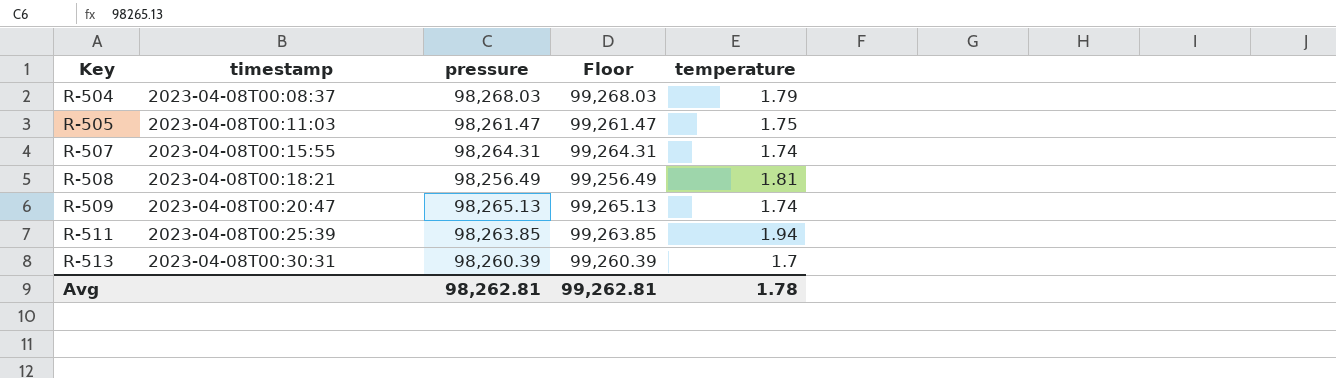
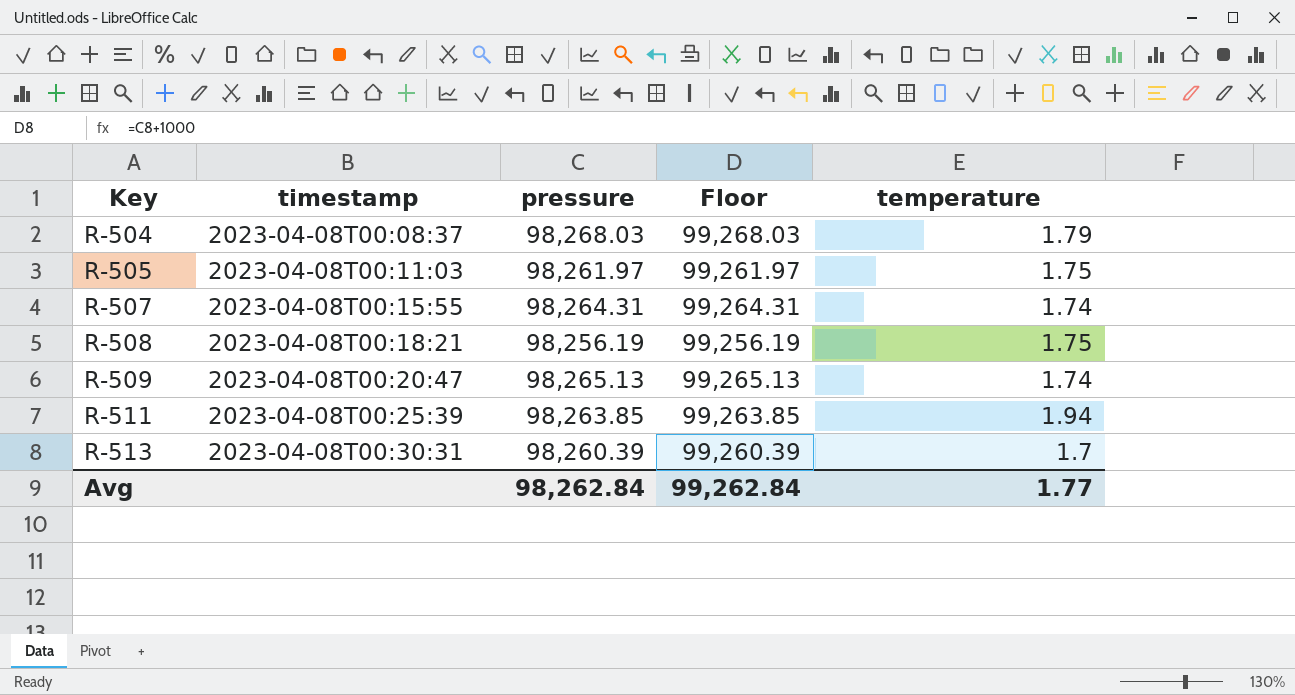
R-505 | pressure: 98,261.47 -> 98,261.97
R-505 | Floor: 99,261.47 -> 99,261.97
R-508 | pressure: 98,256.49 -> 98,256.19
R-508 | Floor: 99,256.49 -> 99,256.19
R-508 | temperature: 1.81 -> 1.75
Avg | pressure: 98,262.81 -> 98,262.84
Avg | Floor: 99,262.81 -> 99,262.84
Avg | temperature: 1.78 -> 1.77

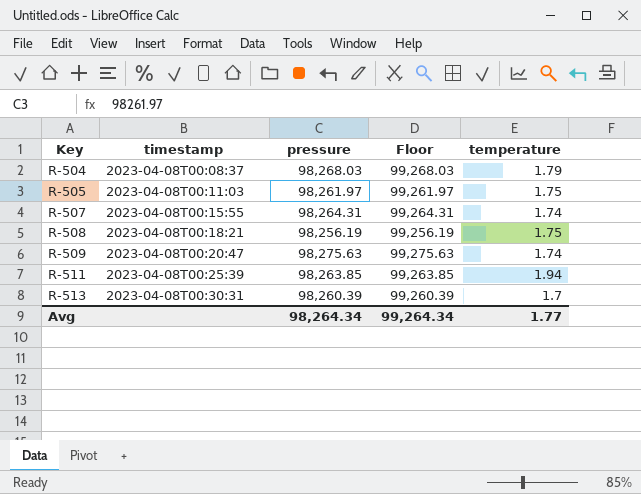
R-509 | pressure: 98,265.13 -> 98,275.63
R-509 | Floor: 99,265.13 -> 99,275.63
Avg | pressure: 98,262.84 -> 98,264.34
Avg | Floor: 99,262.84 -> 99,264.34

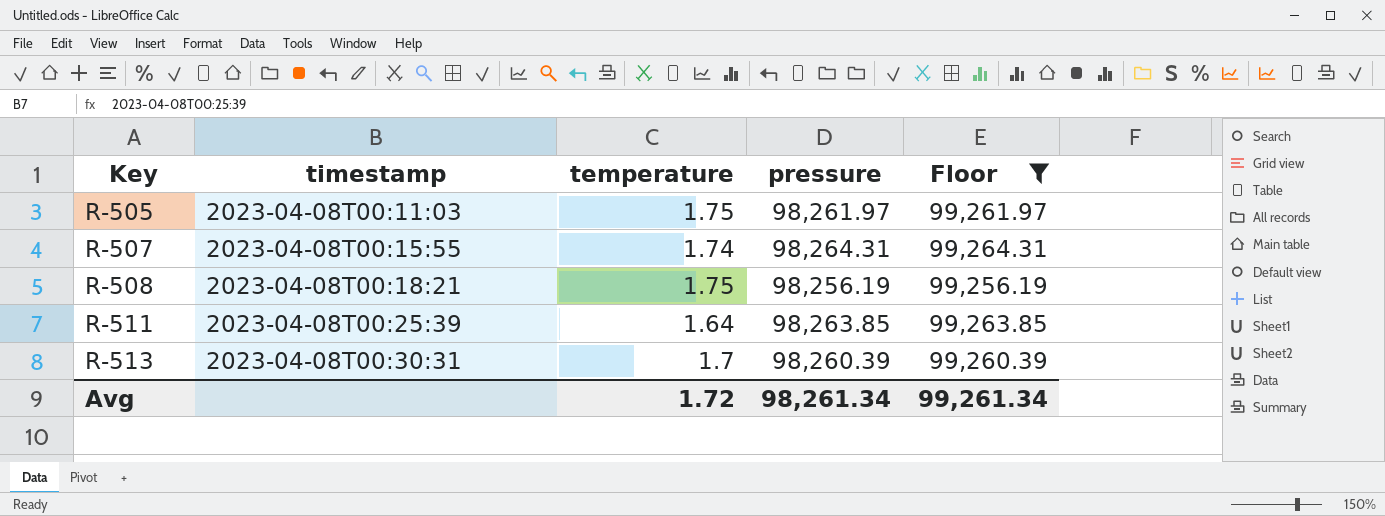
filter: none -> Floor <= 99,264.31
column temperature | position: 5 -> 3
R-511 | temperature: 1.94 -> 1.64
Avg | temperature: 1.77 -> 1.72
Avg | pressure: 98,264.34 -> 98,261.34
Avg | Floor: 99,264.34 -> 99,261.34

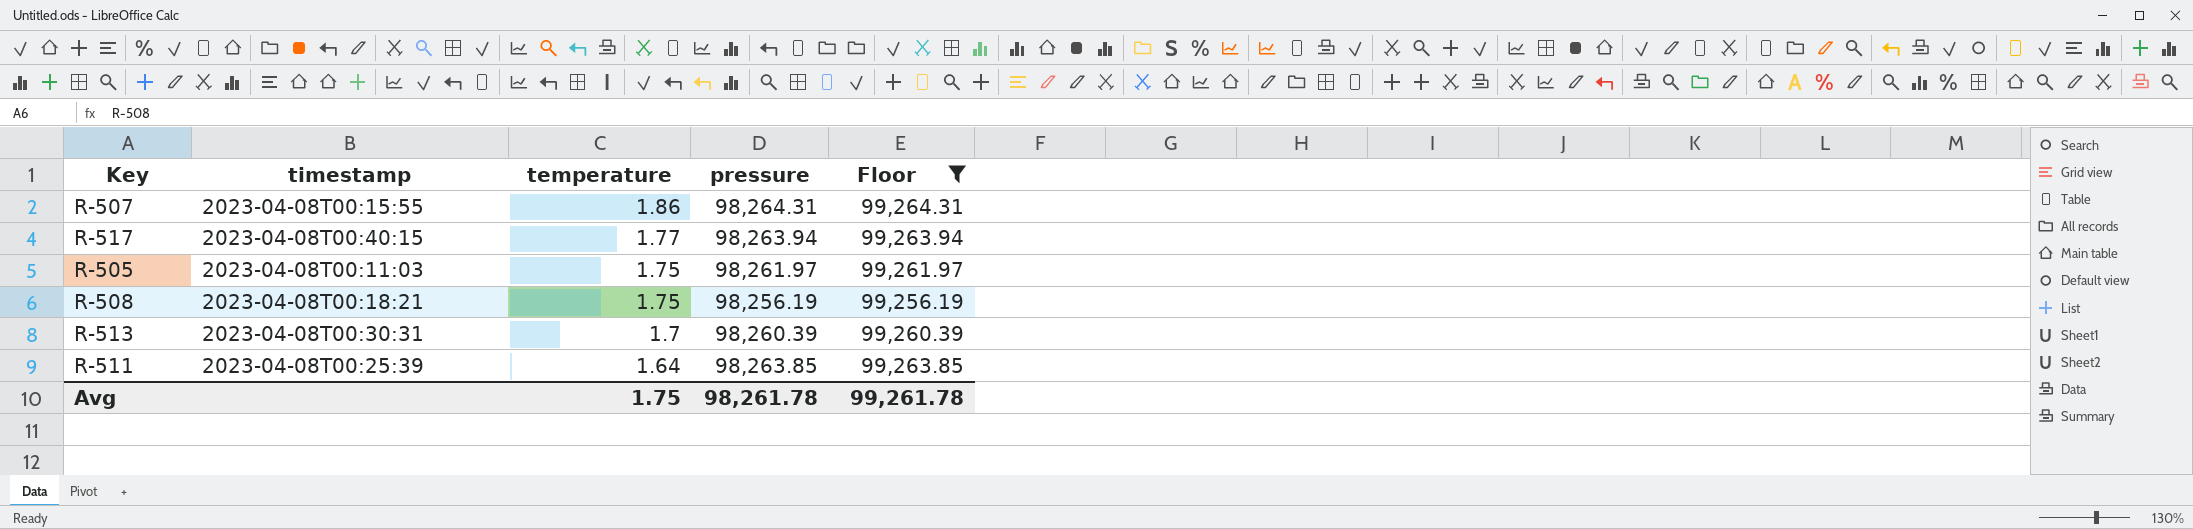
row order: Key ascending -> temperature descending
R-507 | temperature: 1.74 -> 1.86
row R-517: none -> 2023-04-08T00:40:15 | 1.77 | 98,263.94 | 99,263.94
Avg | temperature: 1.72 -> 1.75
Avg | pressure: 98,261.34 -> 98,261.78
Avg | Floor: 99,261.34 -> 99,261.78

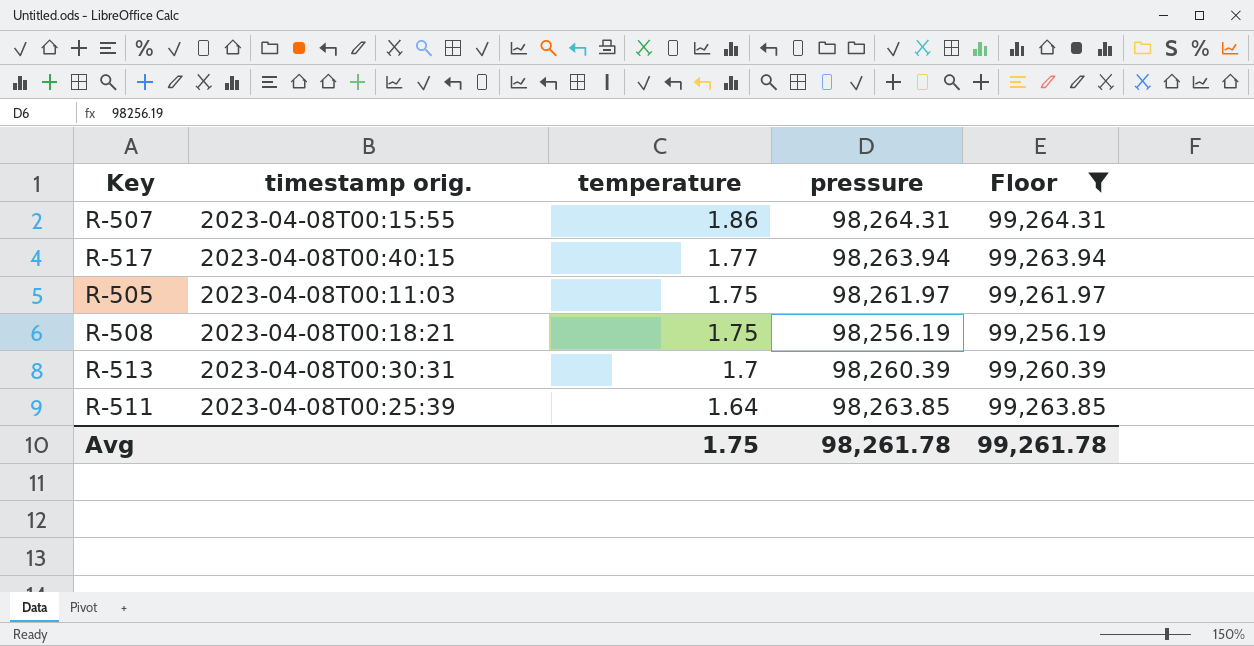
column name: timestamp -> timestamp orig.

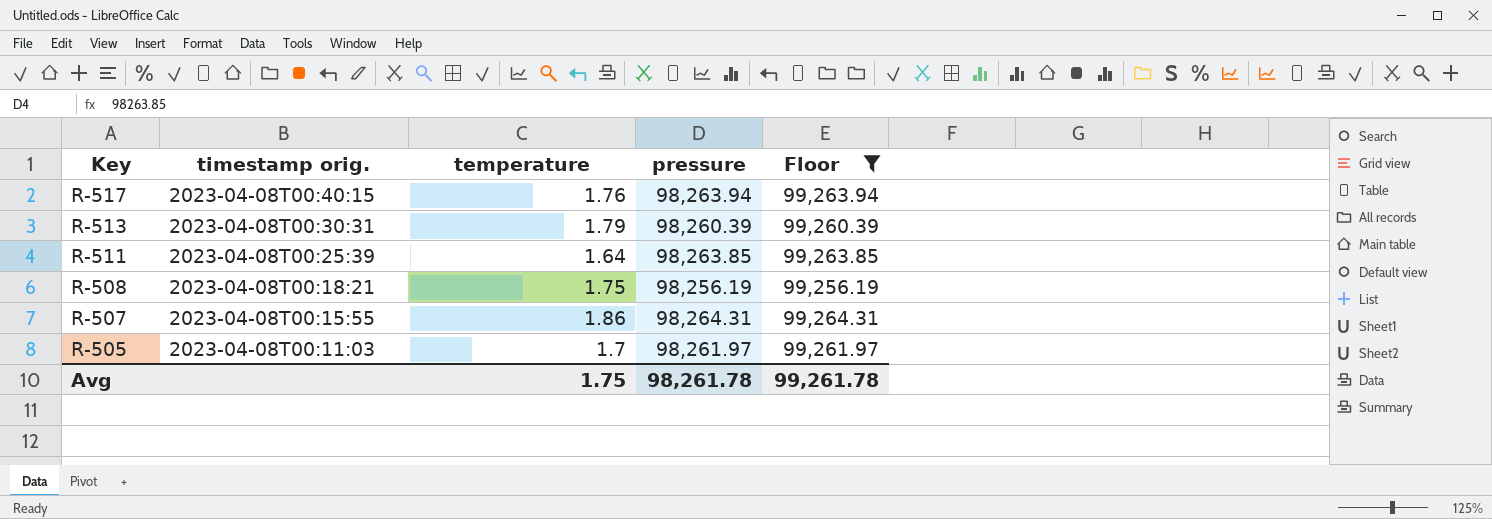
row order: temperature descending -> Key descending
R-517 | temperature: 1.77 -> 1.76
R-513 | temperature: 1.7 -> 1.79
R-505 | temperature: 1.75 -> 1.7

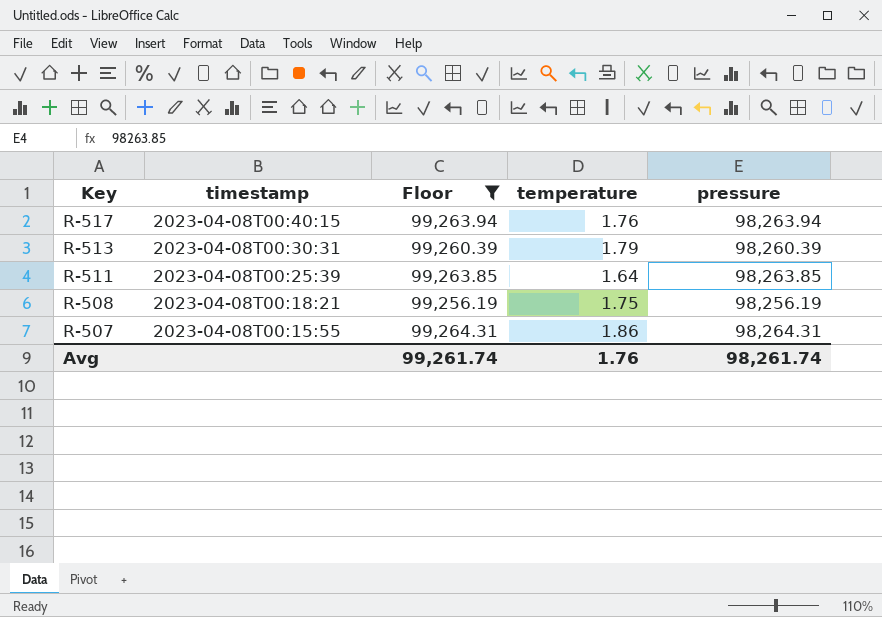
column name: timestamp orig. -> timestamp
column Floor | position: 5 -> 3
row R-505: 2023-04-08T00:11:03 | 1.7 | 98,261.97 | 99,261.97 -> none
Avg | Floor: 99,261.78 -> 99,261.74
Avg | temperature: 1.75 -> 1.76
Avg | pressure: 98,261.78 -> 98,261.74

